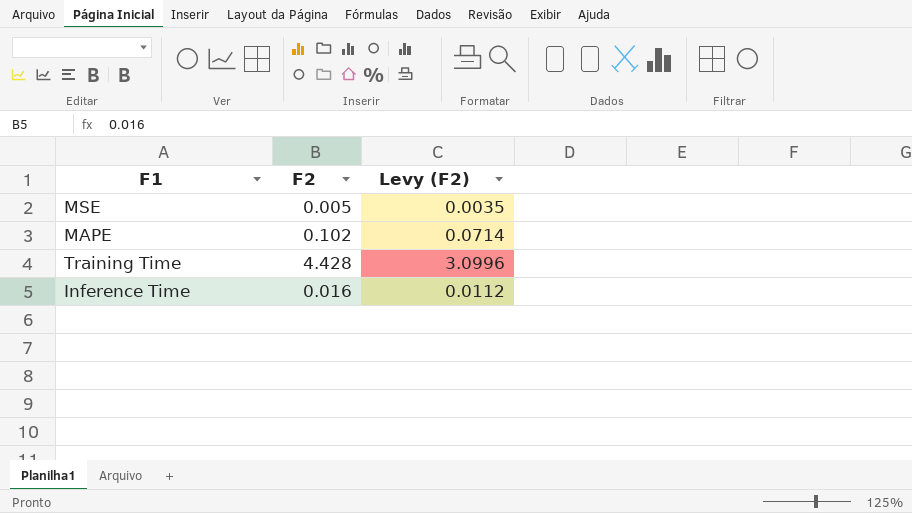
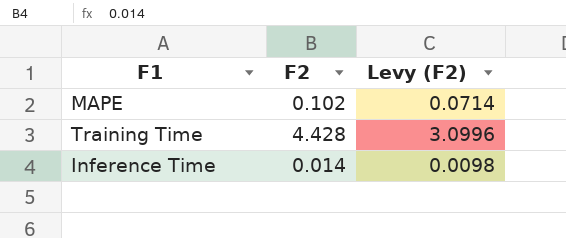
row MSE: 0.005 | 0.0035 -> none
Inference Time | F2: 0.016 -> 0.014
Inference Time | Levy (F2): 0.0112 -> 0.0098

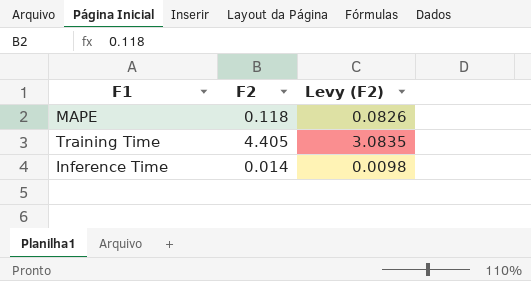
MAPE | F2: 0.102 -> 0.118
MAPE | Levy (F2): 0.0714 -> 0.0826
Training Time | F2: 4.428 -> 4.405
Training Time | Levy (F2): 3.0996 -> 3.0835

